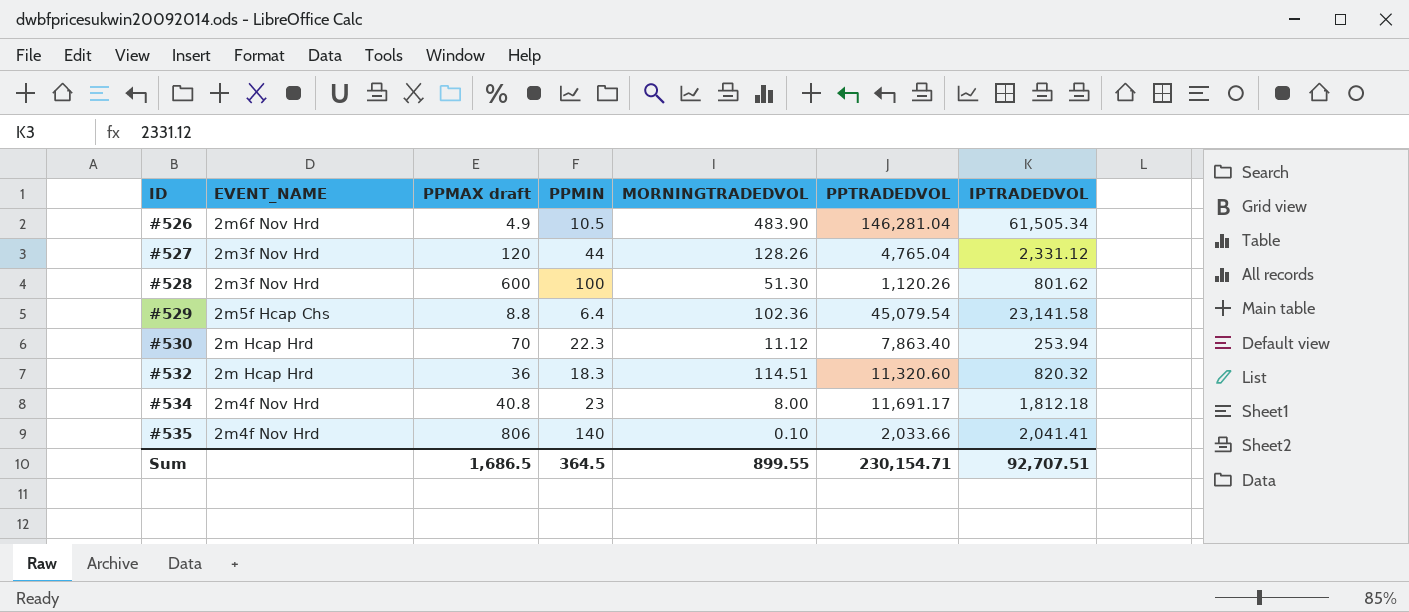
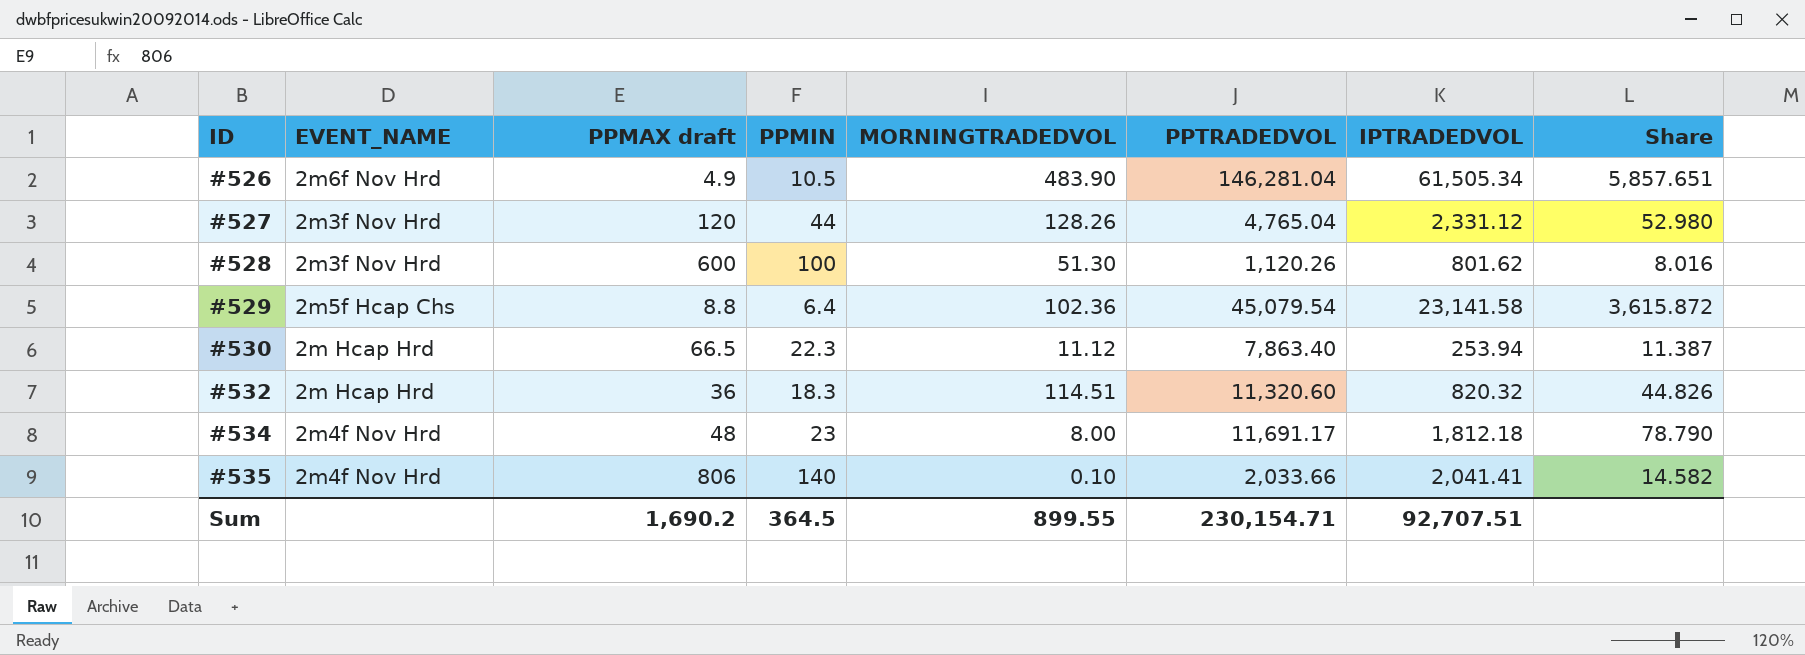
column Share | formula: none -> [IPTRADEDVOL] / [PPMIN]
#530 | PPMAX draft: 70 -> 66.5
#534 | PPMAX draft: 40.8 -> 48
Sum | PPMAX draft: 1,686.5 -> 1,690.2

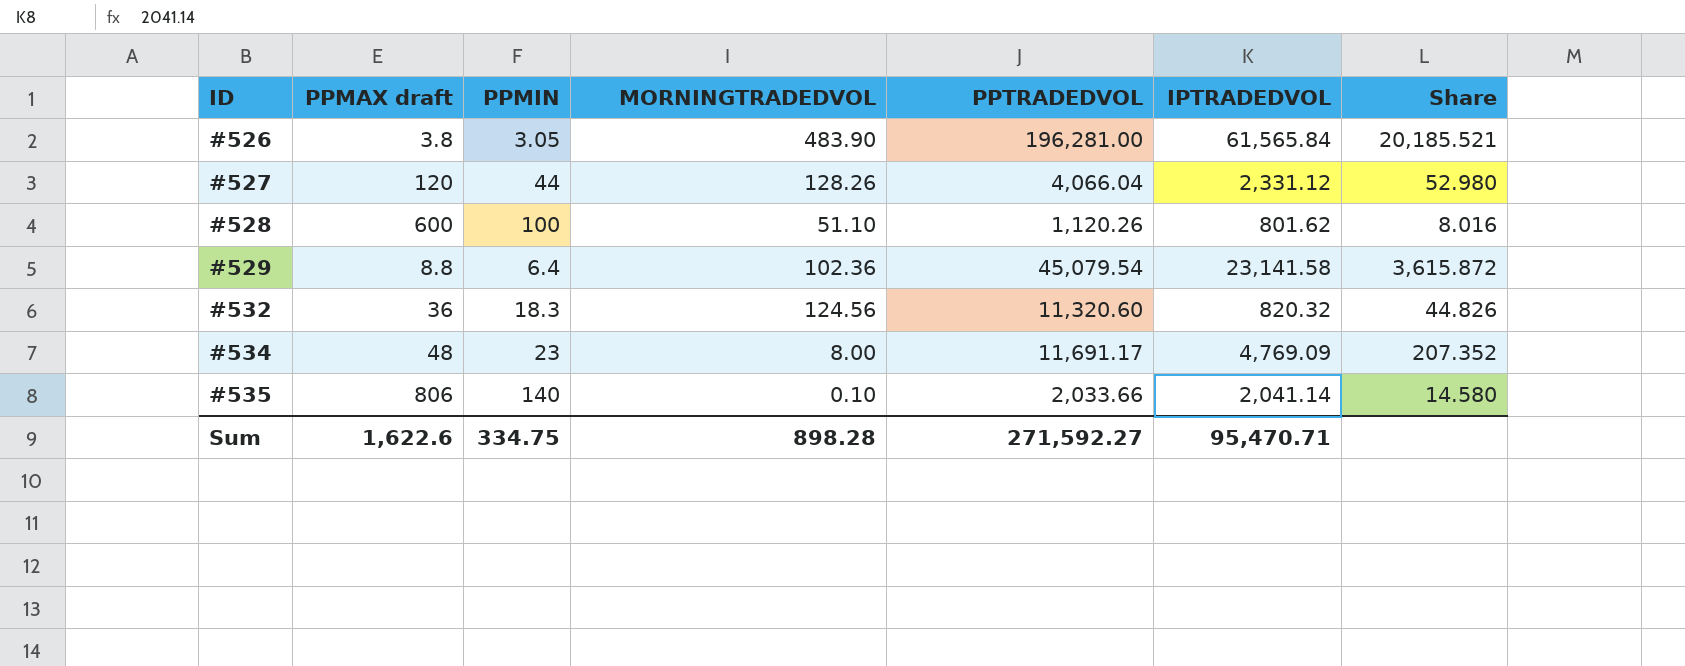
column EVENT_NAME | position: 2 -> none
row #530: 2m Hcap Hrd | 66.5 | 22.3 | 11.12 | 7,863.40 | 253.94 | 11.387 -> none
#526 | PPMAX draft: 4.9 -> 3.8
#526 | PPMIN: 10.5 -> 3.05
#526 | PPTRADEDVOL: 146,281.04 -> 196,281.00
#526 | IPTRADEDVOL: 61,505.34 -> 61,565.84
#526 | Share: 5,857.651 -> 20,185.521
#527 | PPTRADEDVOL: 4,765.04 -> 4,066.04
#528 | MORNINGTRADEDVOL: 51.30 -> 51.10
#532 | MORNINGTRADEDVOL: 114.51 -> 124.56
#534 | IPTRADEDVOL: 1,812.18 -> 4,769.09
#534 | Share: 78.790 -> 207.352
#535 | IPTRADEDVOL: 2,041.41 -> 2,041.14
#535 | Share: 14.582 -> 14.580
Sum | PPMAX draft: 1,690.2 -> 1,622.6
Sum | PPMIN: 364.5 -> 334.75
Sum | MORNINGTRADEDVOL: 899.55 -> 898.28
Sum | PPTRADEDVOL: 230,154.71 -> 271,592.27
Sum | IPTRADEDVOL: 92,707.51 -> 95,470.71

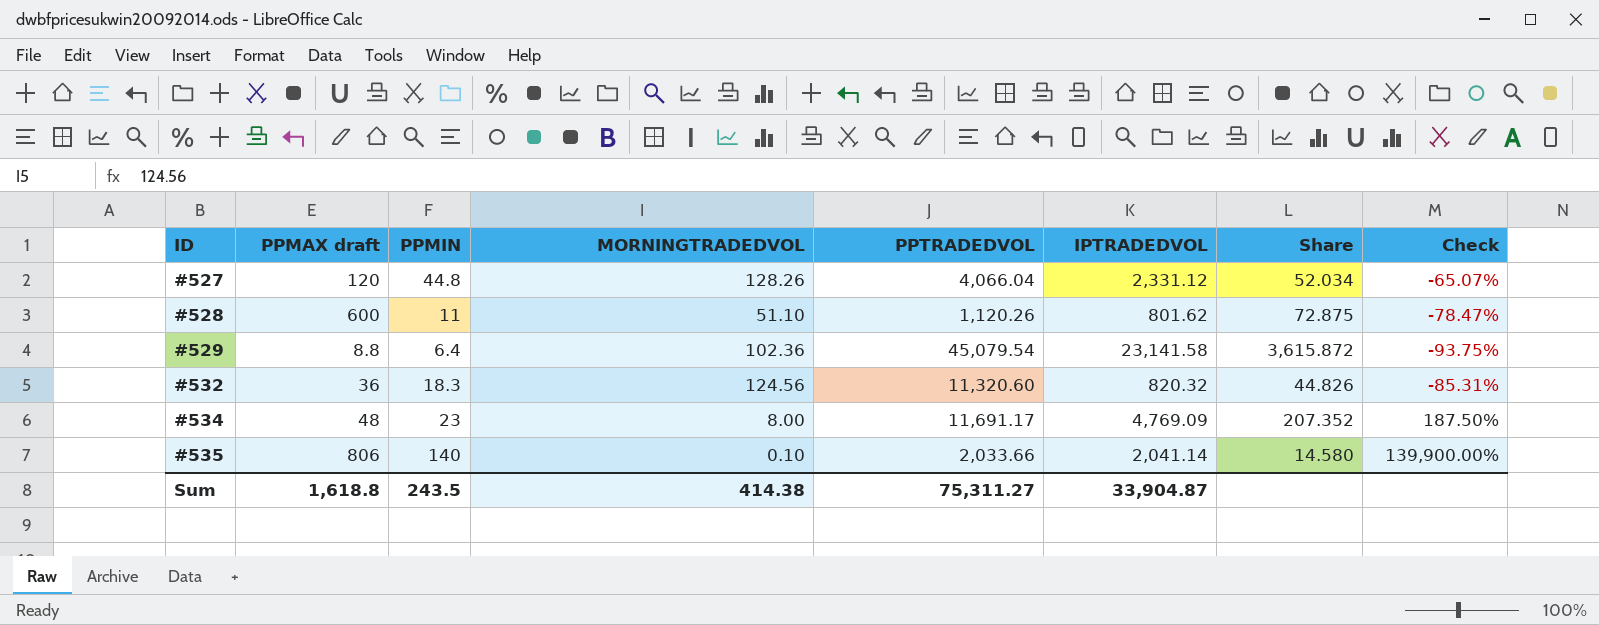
column Check | formula: none -> ([PPMIN] - [MORNINGTRADEDVOL]) / [MORNINGTRADEDVOL]
row #526: 3.8 | 3.05 | 483.90 | 196,281.00 | 61,565.84 | 20,185.521 -> none
#527 | PPMIN: 44 -> 44.8
#527 | Share: 52.980 -> 52.034
#528 | PPMIN: 100 -> 11
#528 | Share: 8.016 -> 72.875
Sum | PPMAX draft: 1,622.6 -> 1,618.8
Sum | PPMIN: 334.75 -> 243.5
Sum | MORNINGTRADEDVOL: 898.28 -> 414.38
Sum | PPTRADEDVOL: 271,592.27 -> 75,311.27
Sum | IPTRADEDVOL: 95,470.71 -> 33,904.87

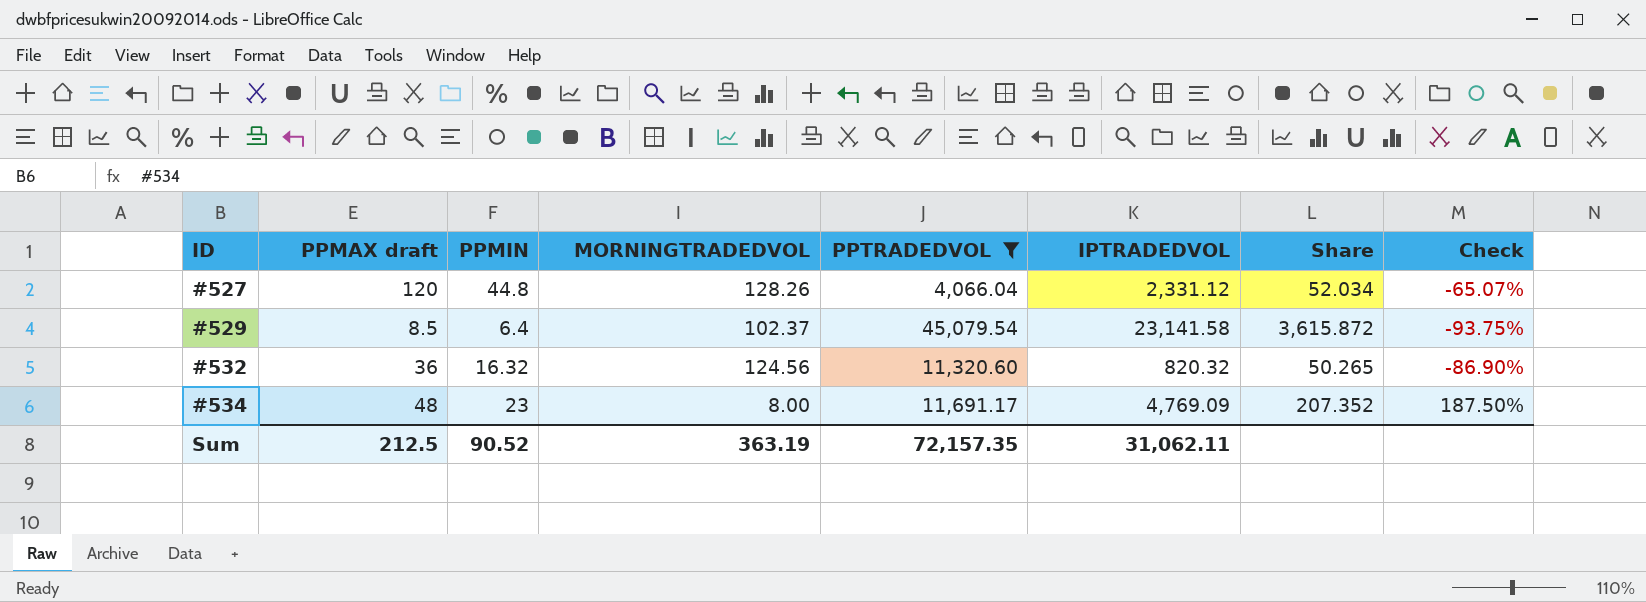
filter: none -> PPTRADEDVOL >= 4,066.04
#529 | PPMAX draft: 8.8 -> 8.5
#529 | MORNINGTRADEDVOL: 102.36 -> 102.37
#532 | PPMIN: 18.3 -> 16.32
#532 | Share: 44.826 -> 50.265
#532 | Check: -85.31% -> -86.90%
Sum | PPMAX draft: 1,618.8 -> 212.5
Sum | PPMIN: 243.5 -> 90.52
Sum | MORNINGTRADEDVOL: 414.38 -> 363.19
Sum | PPTRADEDVOL: 75,311.27 -> 72,157.35
Sum | IPTRADEDVOL: 33,904.87 -> 31,062.11

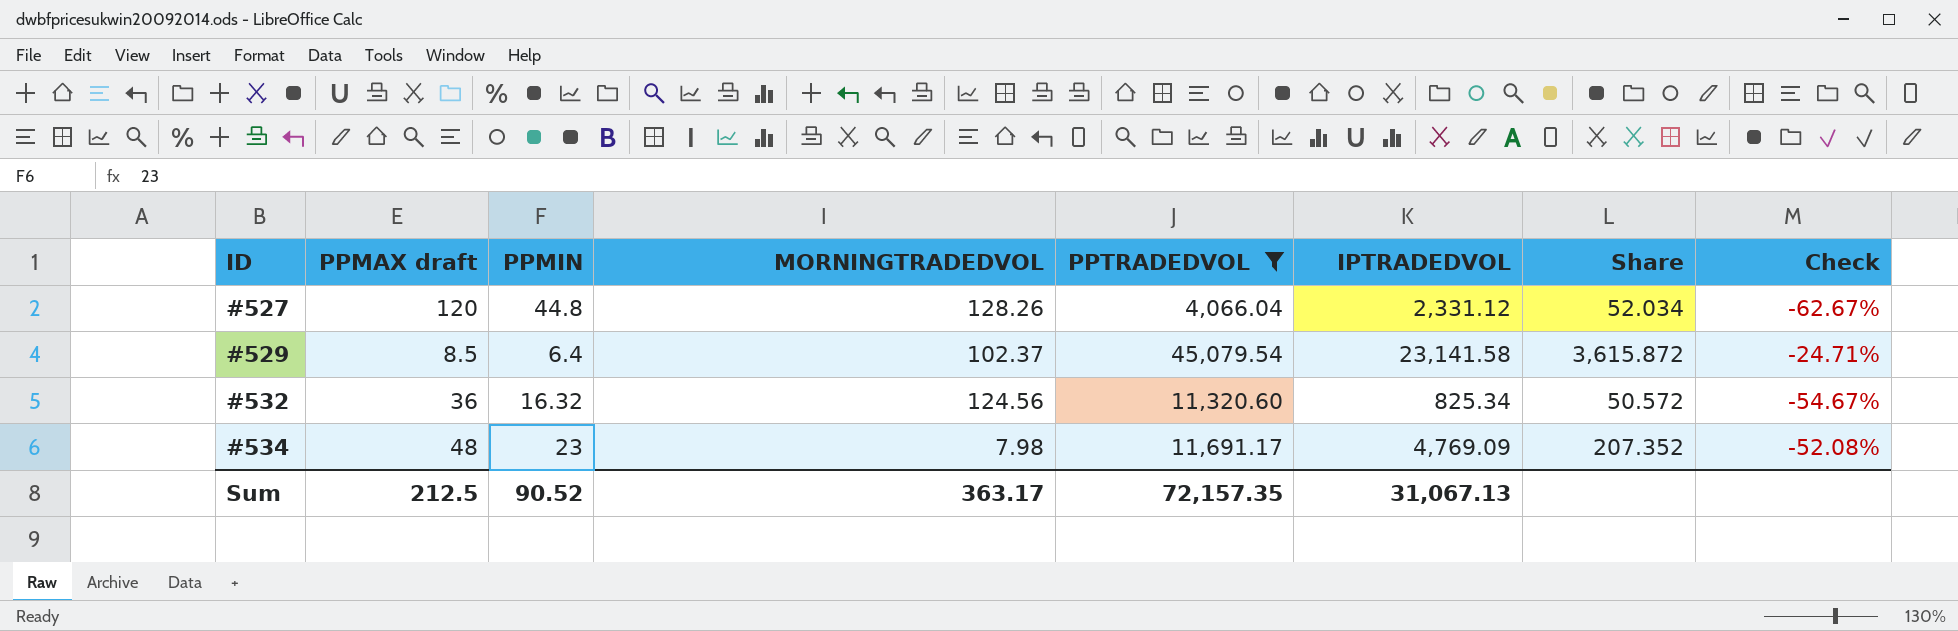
column Check | formula: ([PPMIN] - [MORNINGTRADEDVOL]) / [MORNINGTRADEDVOL] -> ([PPMIN] - [PPMAX draft]) / [PPMAX draft]
#532 | IPTRADEDVOL: 820.32 -> 825.34
#532 | Share: 50.265 -> 50.572
#534 | MORNINGTRADEDVOL: 8.00 -> 7.98
Sum | MORNINGTRADEDVOL: 363.19 -> 363.17
Sum | IPTRADEDVOL: 31,062.11 -> 31,067.13

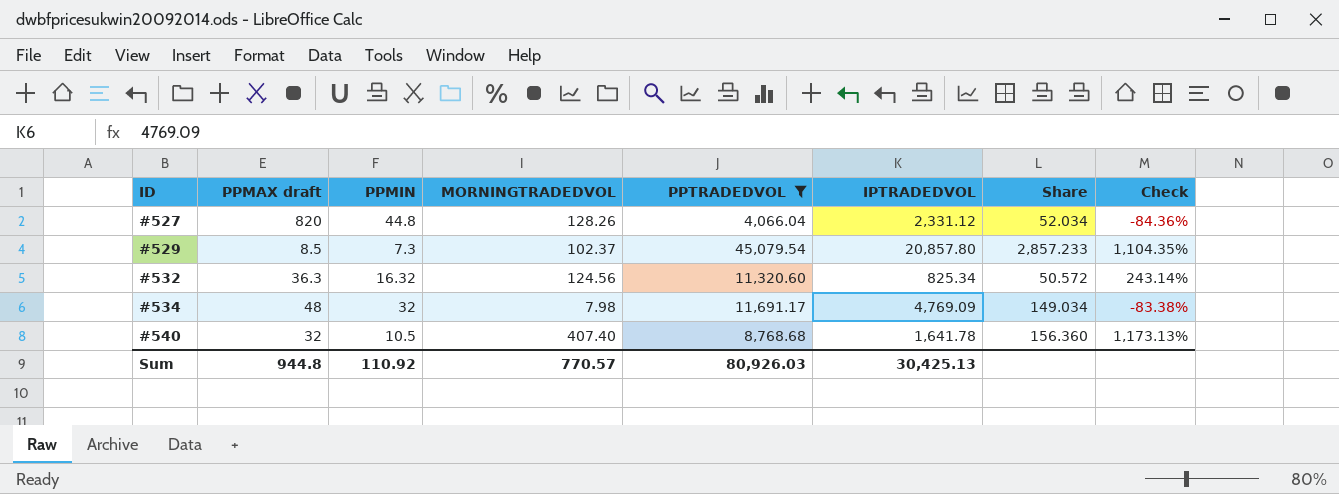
column Check | formula: ([PPMIN] - [PPMAX draft]) / [PPMAX draft] -> ([MORNINGTRADEDVOL] - [PPMAX draft]) / [PPMAX draft]
#527 | PPMAX draft: 120 -> 820
#529 | PPMIN: 6.4 -> 7.3
#529 | IPTRADEDVOL: 23,141.58 -> 20,857.80
#529 | Share: 3,615.872 -> 2,857.233
#532 | PPMAX draft: 36 -> 36.3
#534 | PPMIN: 23 -> 32
#534 | Share: 207.352 -> 149.034
row #540: none -> 32 | 10.5 | 407.40 | 8,768.68 | 1,641.78 | 156.360 | 1,173.13%
Sum | PPMAX draft: 212.5 -> 944.8
Sum | PPMIN: 90.52 -> 110.92
Sum | MORNINGTRADEDVOL: 363.17 -> 770.57
Sum | PPTRADEDVOL: 72,157.35 -> 80,926.03
Sum | IPTRADEDVOL: 31,067.13 -> 30,425.13

